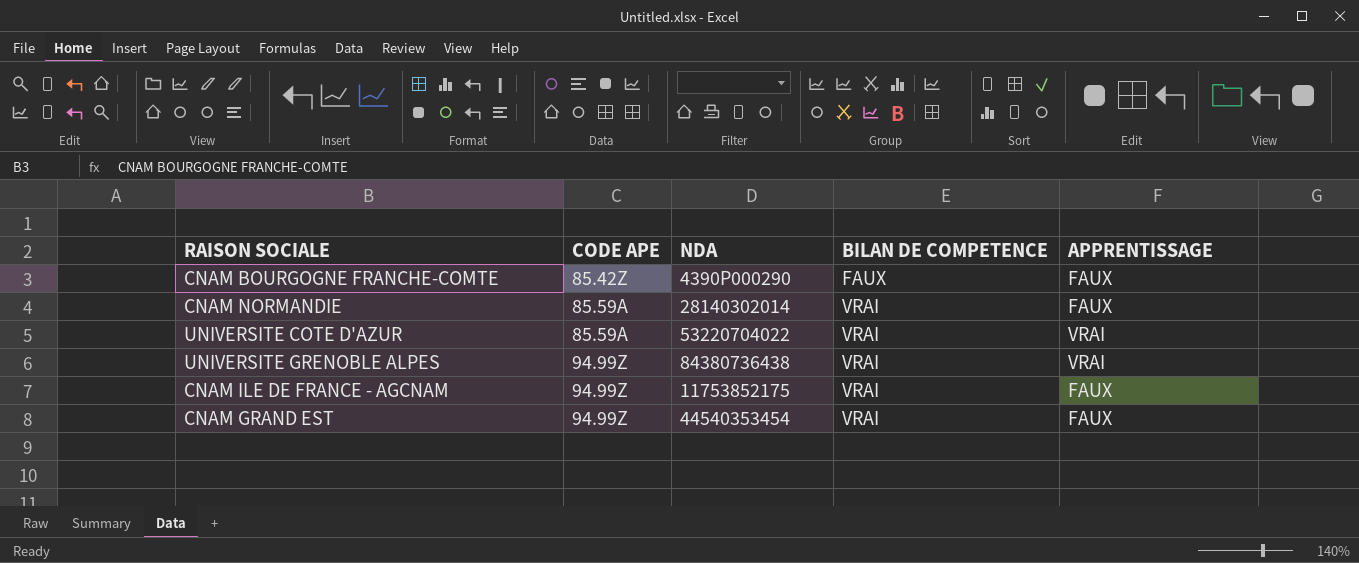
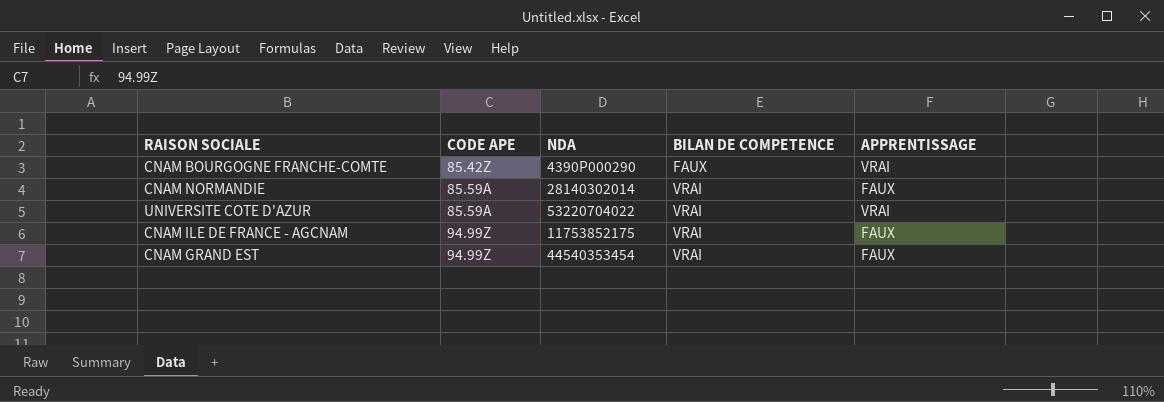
row UNIVERSITE GRENOBLE ALPES: 94.99Z | 84380736438 | VRAI | VRAI -> none
CNAM BOURGOGNE FRANCHE-COMTE | APPRENTISSAGE: FAUX -> VRAI

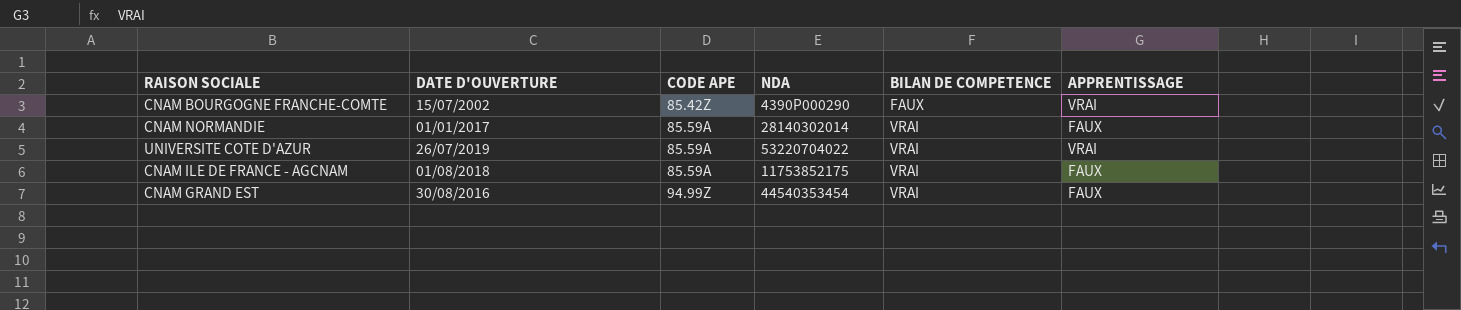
column DATE D'OUVERTURE | position: none -> 2
CNAM ILE DE FRANCE - AGCNAM | CODE APE: 94.99Z -> 85.59A

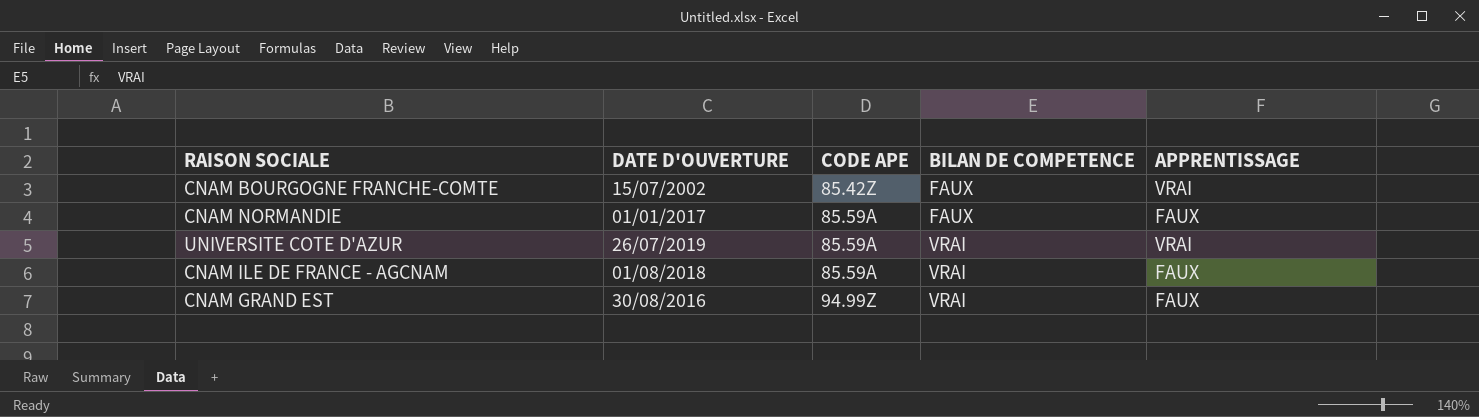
column NDA | position: 4 -> none
CNAM NORMANDIE | BILAN DE COMPETENCE: VRAI -> FAUX

